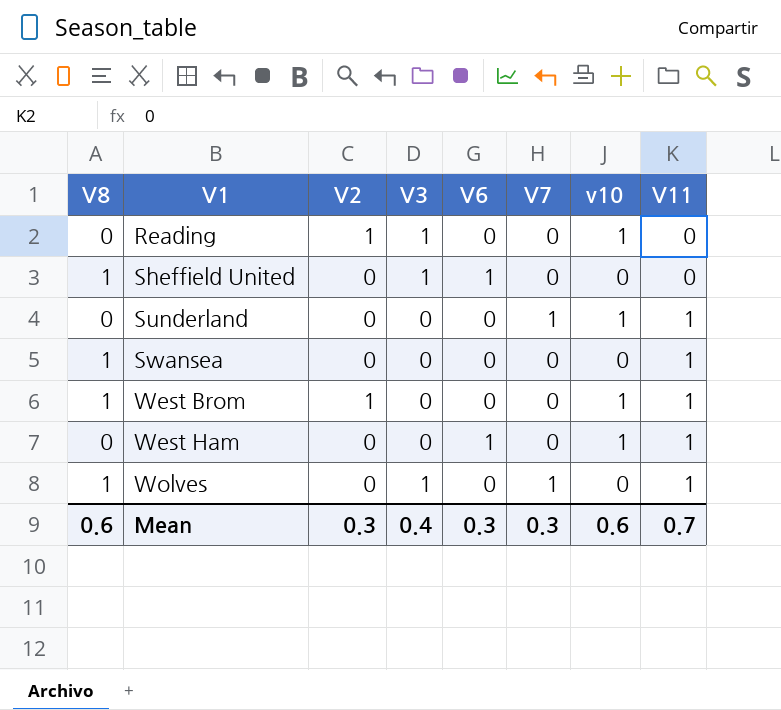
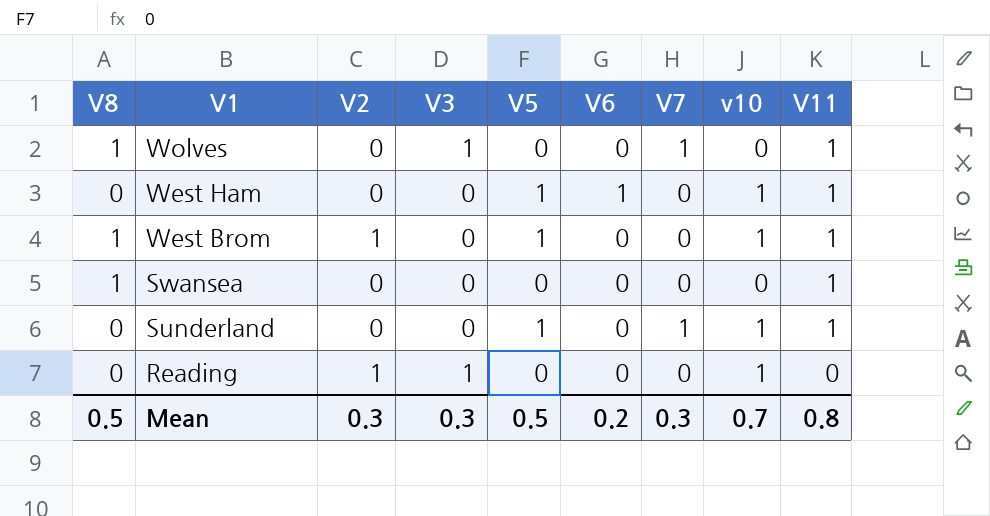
row order: V1 ascending -> V1 descending
column V5 | position: none -> 5
row Sheffield United: 1 | 0 | 1 | 1 | 0 | 0 | 0 -> none
Mean | V8: 0.6 -> 0.5
Mean | V3: 0.4 -> 0.3
Mean | V6: 0.3 -> 0.2
Mean | v10: 0.6 -> 0.7
Mean | V11: 0.7 -> 0.8

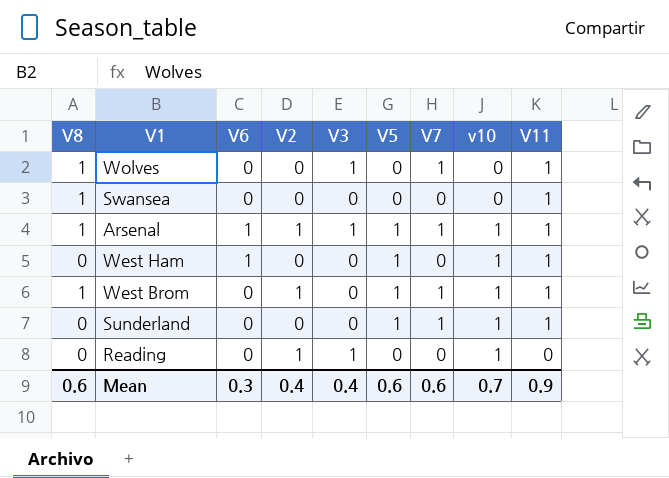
row order: V1 descending -> v10 ascending
column V6 | position: 6 -> 3
row Arsenal: none -> 1 | 1 | 1 | 1 | 1 | 1 | 1 | 1
West Brom | V7: 0 -> 1
Mean | V8: 0.5 -> 0.6
Mean | V6: 0.2 -> 0.3
Mean | V2: 0.3 -> 0.4
Mean | V3: 0.3 -> 0.4
Mean | V5: 0.5 -> 0.6
Mean | V7: 0.3 -> 0.6
Mean | V11: 0.8 -> 0.9

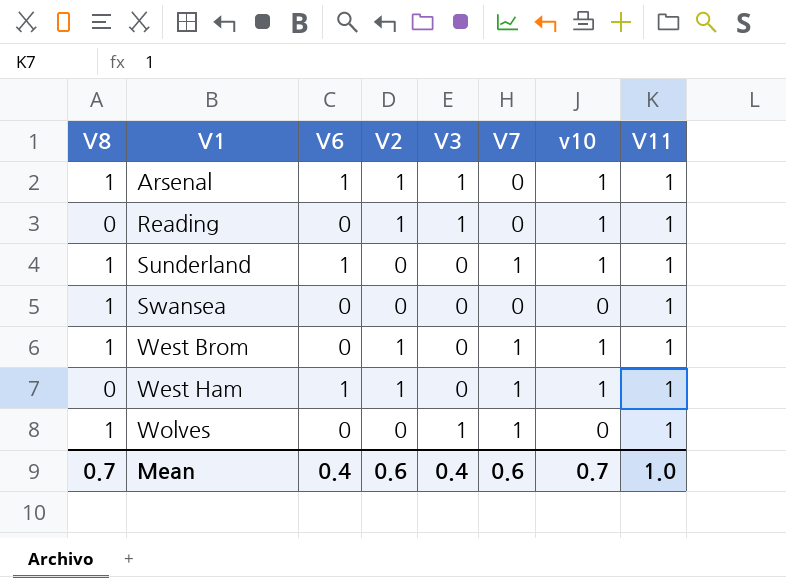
row order: v10 ascending -> V1 ascending
column V5 | position: 6 -> none
Arsenal | V7: 1 -> 0
Reading | V11: 0 -> 1
Sunderland | V8: 0 -> 1
Sunderland | V6: 0 -> 1
West Ham | V2: 0 -> 1
West Ham | V7: 0 -> 1
Mean | V8: 0.6 -> 0.7
Mean | V6: 0.3 -> 0.4
Mean | V2: 0.4 -> 0.6
Mean | V11: 0.9 -> 1.0

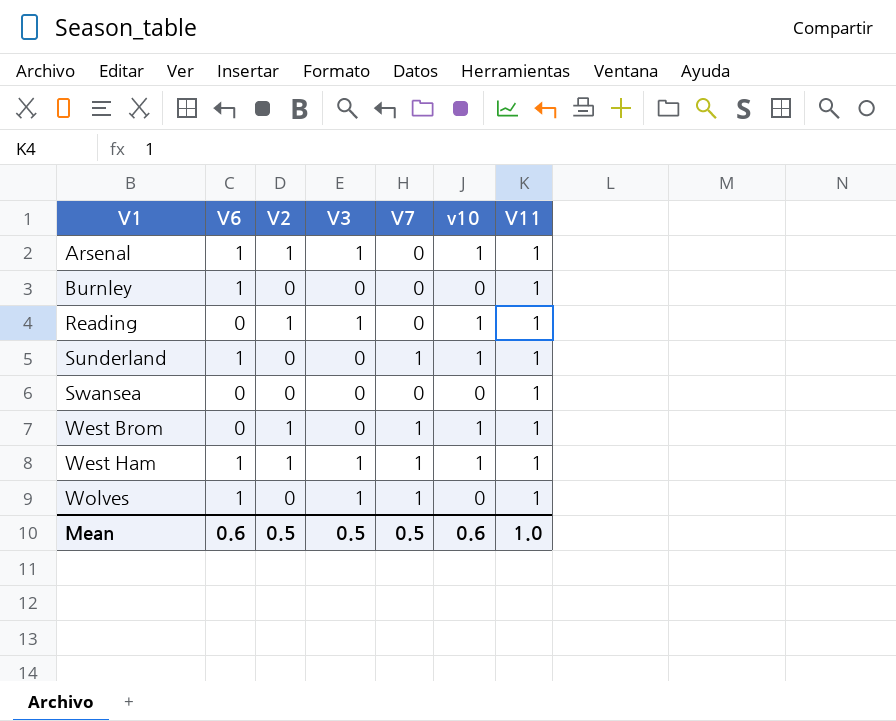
column V8 | position: 1 -> none
row Burnley: none -> 1 | 0 | 0 | 0 | 0 | 1
West Ham | V3: 0 -> 1
Wolves | V6: 0 -> 1
Mean | V6: 0.4 -> 0.6
Mean | V2: 0.6 -> 0.5
Mean | V3: 0.4 -> 0.5
Mean | V7: 0.6 -> 0.5
Mean | v10: 0.7 -> 0.6

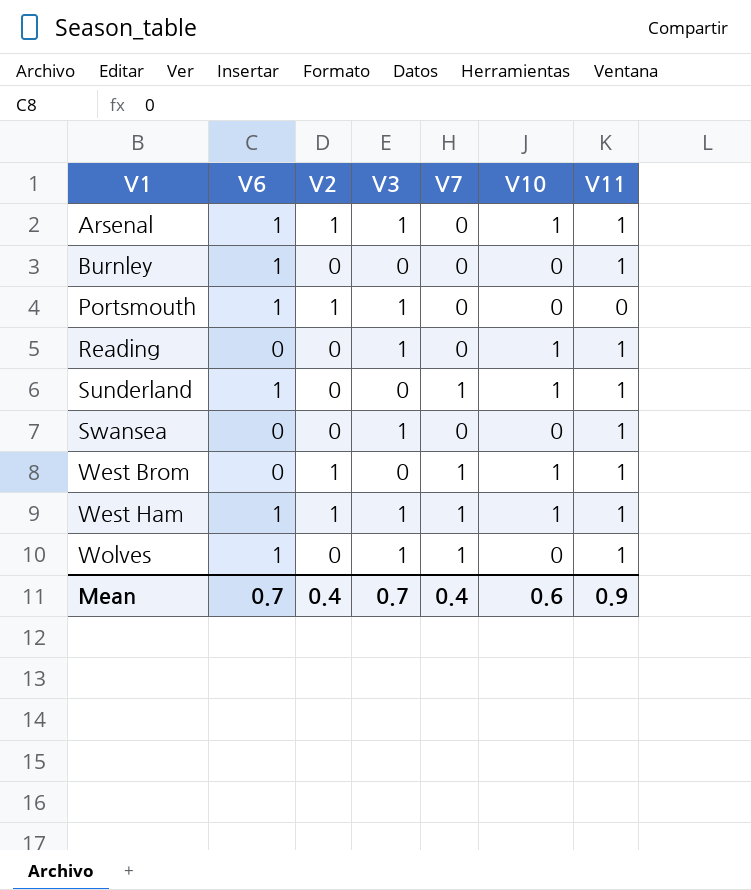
column name: v10 -> V10
row Portsmouth: none -> 1 | 1 | 1 | 0 | 0 | 0
Reading | V2: 1 -> 0
Swansea | V3: 0 -> 1
Mean | V6: 0.6 -> 0.7
Mean | V2: 0.5 -> 0.4
Mean | V3: 0.5 -> 0.7
Mean | V7: 0.5 -> 0.4
Mean | V11: 1.0 -> 0.9

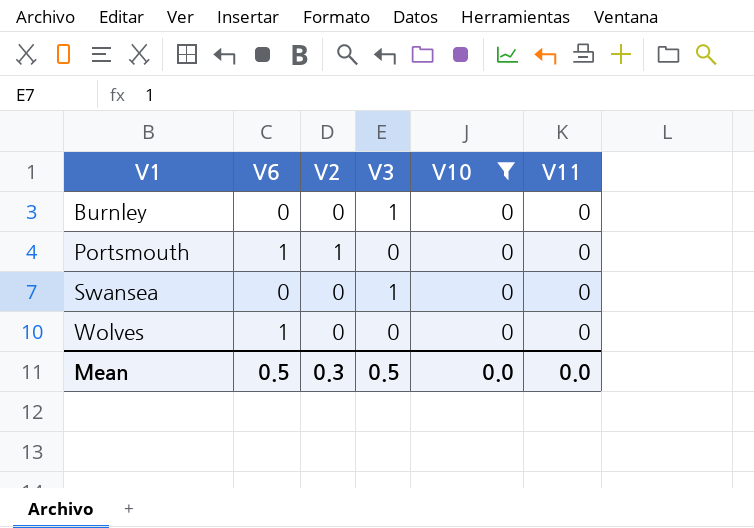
filter: none -> V10 = 0
column V7 | position: 5 -> none
Burnley | V6: 1 -> 0
Burnley | V3: 0 -> 1
Burnley | V11: 1 -> 0
Portsmouth | V3: 1 -> 0
Swansea | V11: 1 -> 0
Wolves | V3: 1 -> 0
Wolves | V11: 1 -> 0
Mean | V6: 0.7 -> 0.5
Mean | V2: 0.4 -> 0.3
Mean | V3: 0.7 -> 0.5
Mean | V10: 0.6 -> 0.0
Mean | V11: 0.9 -> 0.0

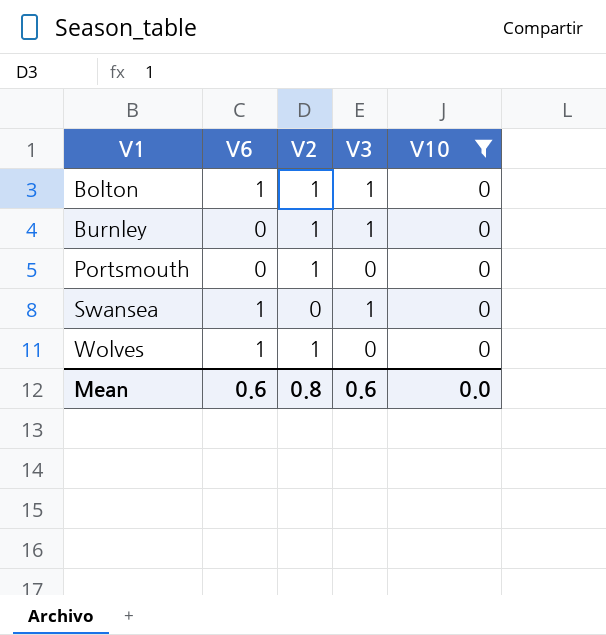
column V11 | position: 6 -> none
row Bolton: none -> 1 | 1 | 1 | 0
Burnley | V2: 0 -> 1
Portsmouth | V6: 1 -> 0
Swansea | V6: 0 -> 1
Wolves | V2: 0 -> 1
Mean | V6: 0.5 -> 0.6
Mean | V2: 0.3 -> 0.8
Mean | V3: 0.5 -> 0.6

